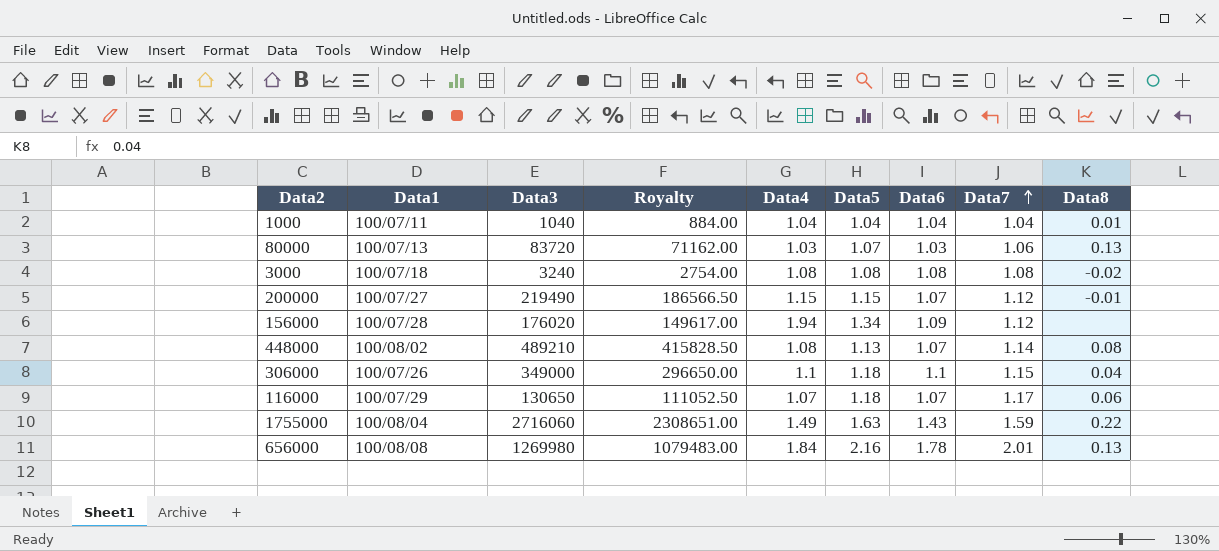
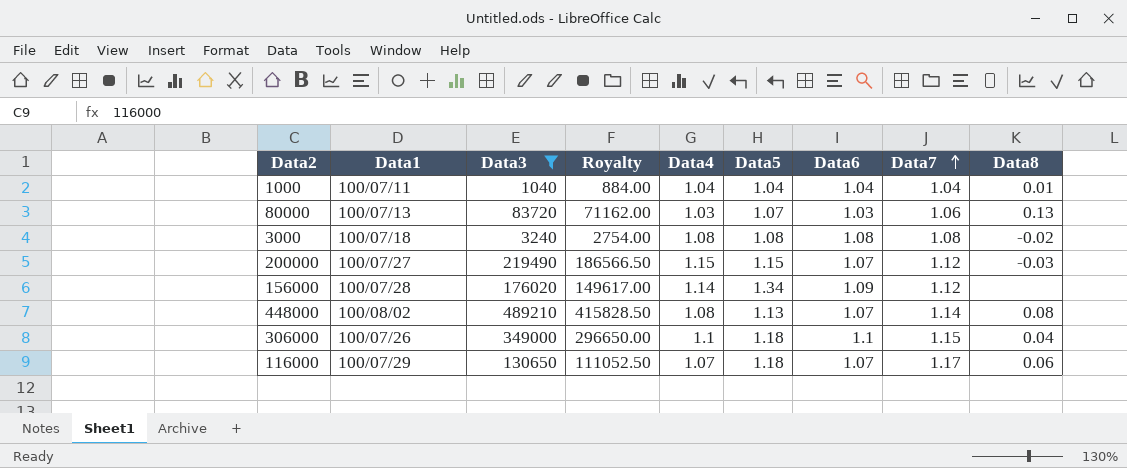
filter: none -> Data3 <= 489210
200000 | Data8: -0.01 -> -0.03
156000 | Data4: 1.94 -> 1.14

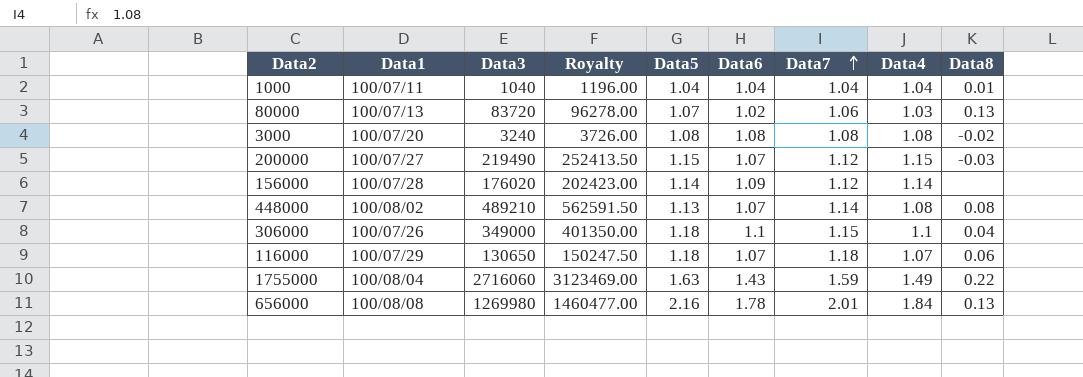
filter: Data3 <= 489210 -> none
column Royalty | formula: [Data3] * 0.85 -> [Data3] * 1.15
column Data4 | position: 5 -> 8
80000 | Data6: 1.03 -> 1.02
3000 | Data1: 100/07/18 -> 100/07/20
156000 | Data5: 1.34 -> 1.14
116000 | Data7: 1.17 -> 1.18

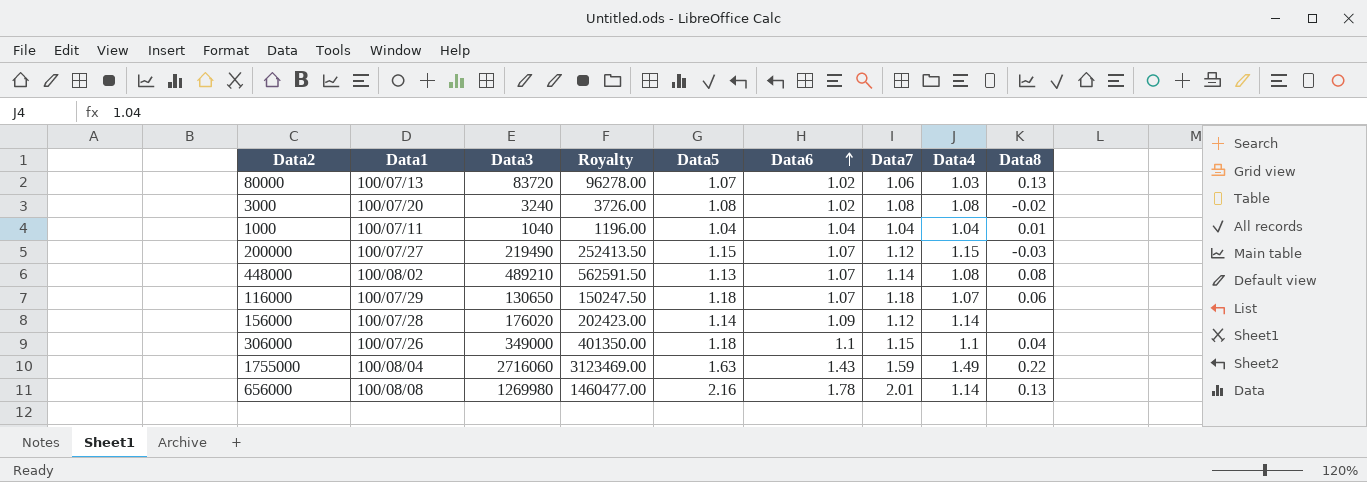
row order: Data7 ascending -> Data6 ascending
3000 | Data6: 1.08 -> 1.02
656000 | Data4: 1.84 -> 1.14

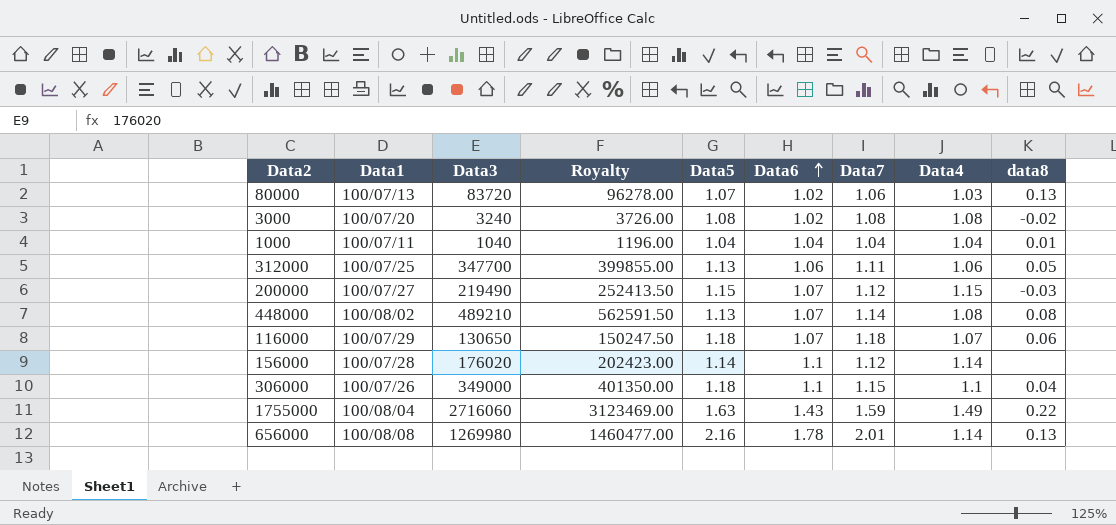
column name: Data8 -> data8
row 312000: none -> 100/07/25 | 347700 | 399855.00 | 1.13 | 1.06 | 1.11 | 1.06 | 0.05
156000 | Data6: 1.09 -> 1.1

